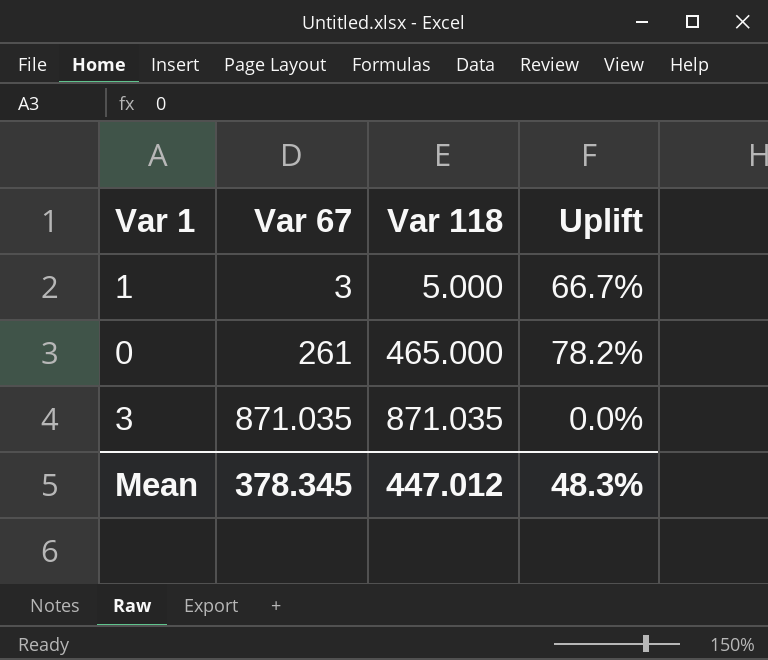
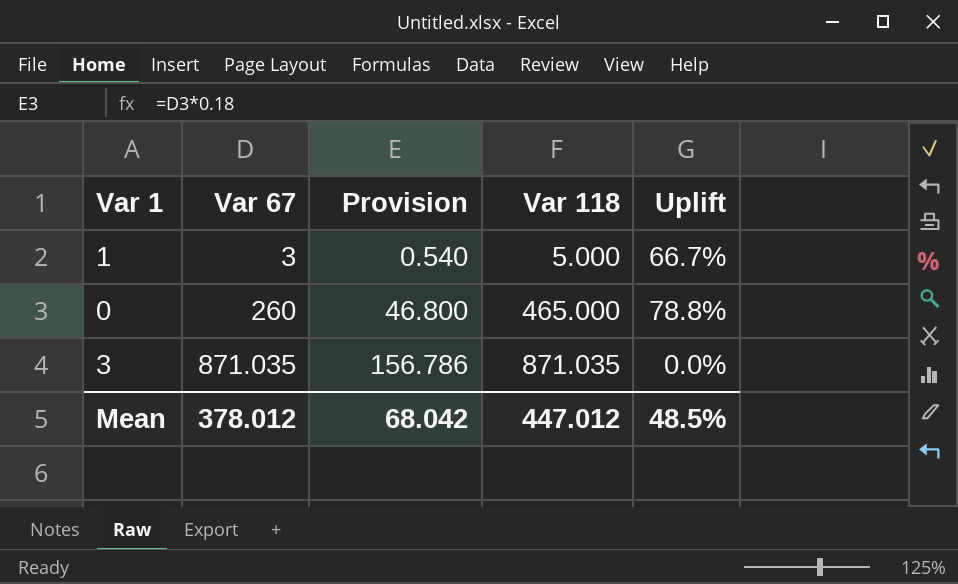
column Provision | formula: none -> [Var 67] * 0.18
0 | Var 67: 261 -> 260
0 | Uplift: 78.2% -> 78.8%
Mean | Var 67: 378.345 -> 378.012
Mean | Uplift: 48.3% -> 48.5%

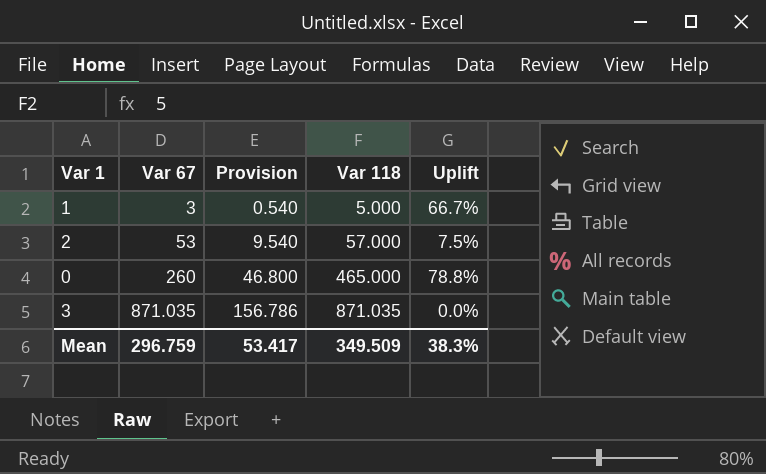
row 2: none -> 53 | 9.540 | 57.000 | 7.5%
Mean | Var 67: 378.012 -> 296.759
Mean | Provision: 68.042 -> 53.417
Mean | Var 118: 447.012 -> 349.509
Mean | Uplift: 48.5% -> 38.3%

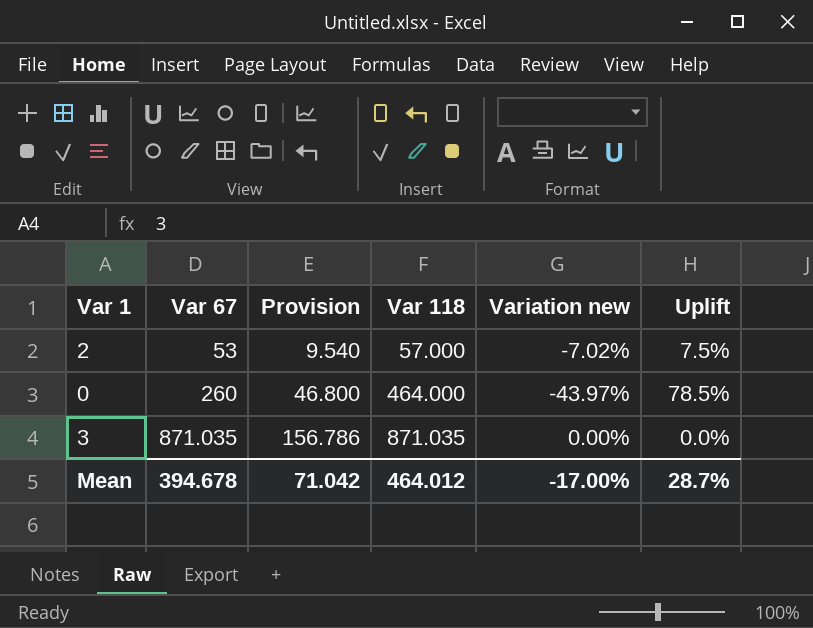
column Variation new | formula: none -> ([Var 67] - [Var 118]) / [Var 118]
row 1: 3 | 0.540 | 5.000 | 66.7% -> none
0 | Var 118: 465.000 -> 464.000
0 | Uplift: 78.8% -> 78.5%
Mean | Var 67: 296.759 -> 394.678
Mean | Provision: 53.417 -> 71.042
Mean | Var 118: 349.509 -> 464.012
Mean | Uplift: 38.3% -> 28.7%

